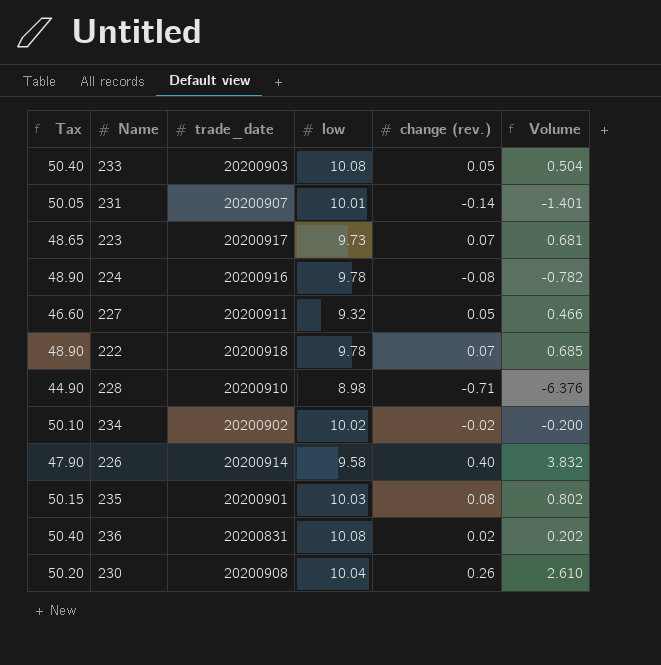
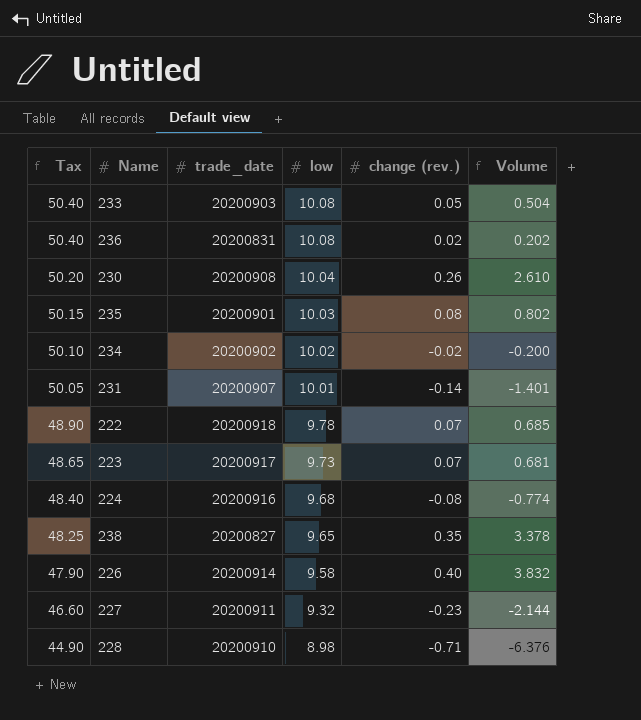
row order: none -> Tax descending
224 | Tax: 48.90 -> 48.40
224 | low: 9.78 -> 9.68
224 | Volume: -0.782 -> -0.774
row 238: none -> 48.25 | 20200827 | 9.65 | 0.35 | 3.378
227 | change (rev.): 0.05 -> -0.23
227 | Volume: 0.466 -> -2.144

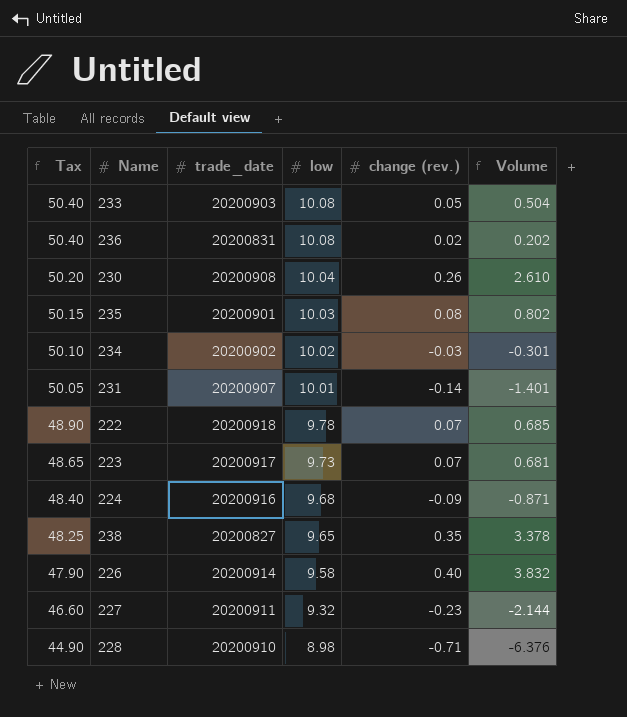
234 | change (rev.): -0.02 -> -0.03
234 | Volume: -0.200 -> -0.301
224 | change (rev.): -0.08 -> -0.09
224 | Volume: -0.774 -> -0.871

